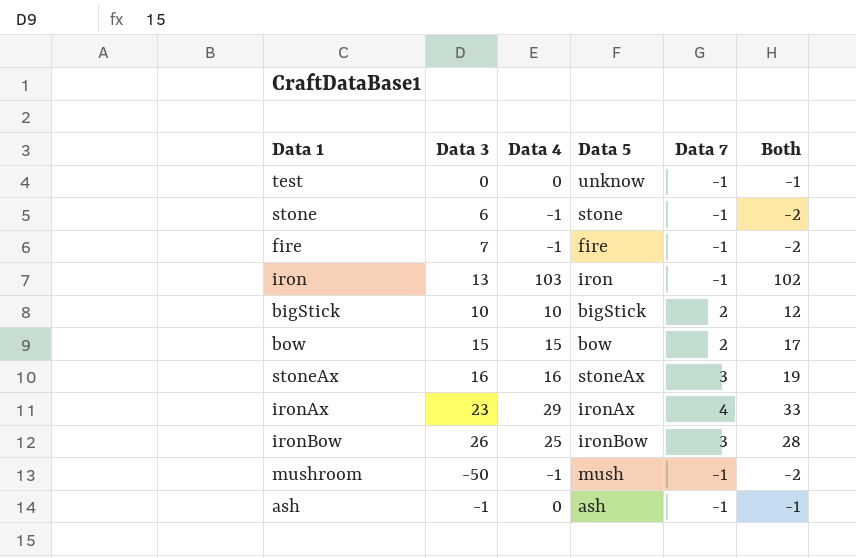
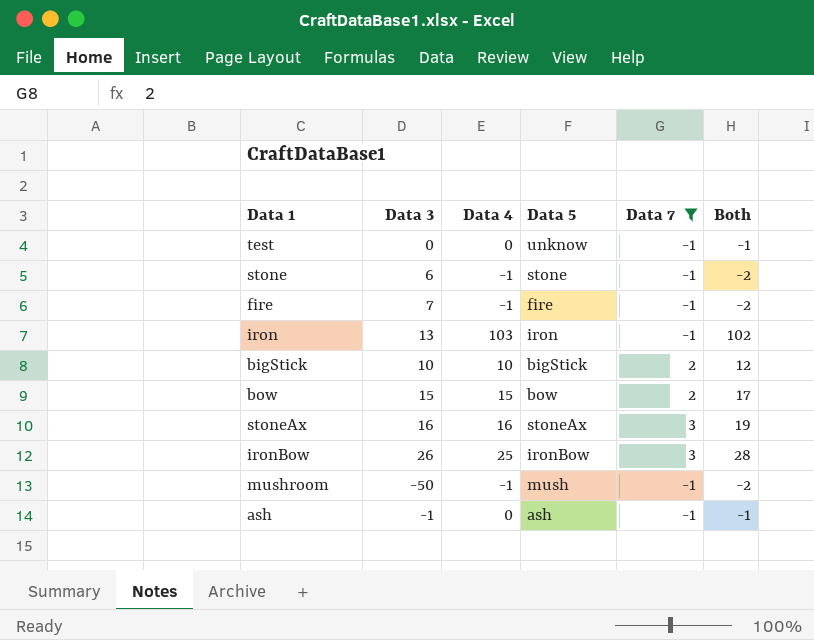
filter: none -> Data 7 != 4

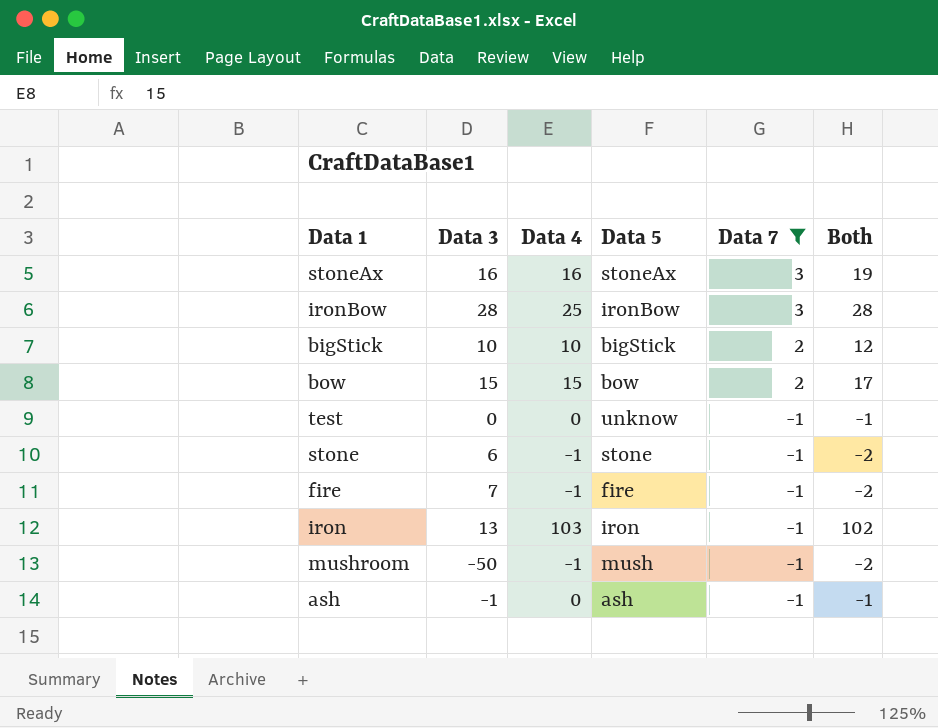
row order: none -> Data 7 descending
ironBow | Data 3: 26 -> 28

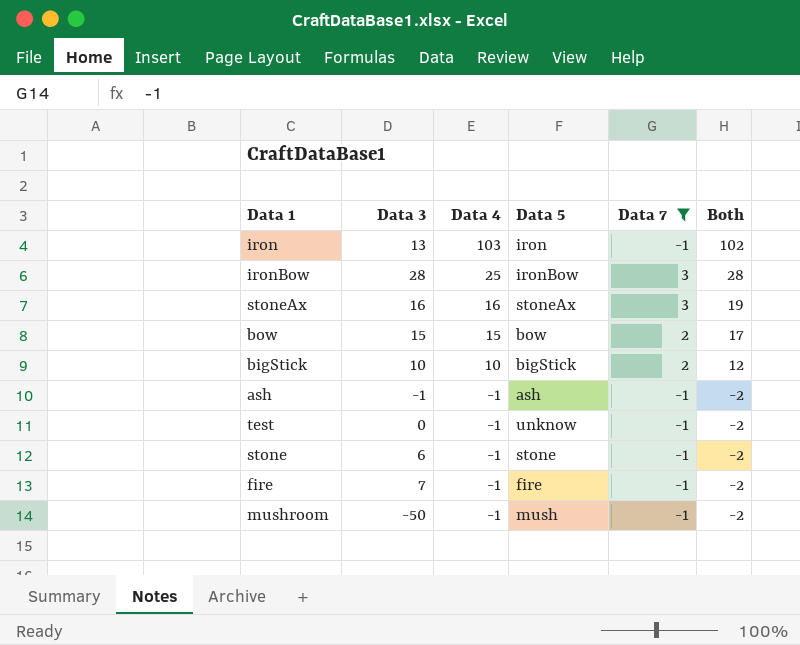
row order: Data 7 descending -> Data 4 descending
ash | Data 4: 0 -> -1
ash | Both: -1 -> -2
test | Data 4: 0 -> -1
test | Both: -1 -> -2

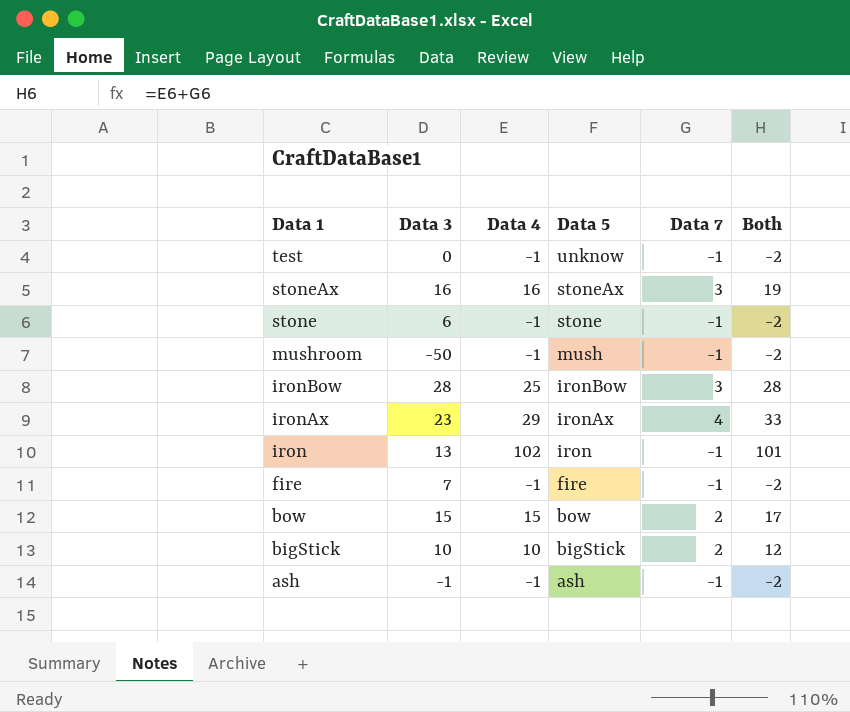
filter: Data 7 != 4 -> none
row order: Data 4 descending -> Data 1 descending
iron | Data 4: 103 -> 102
iron | Both: 102 -> 101

